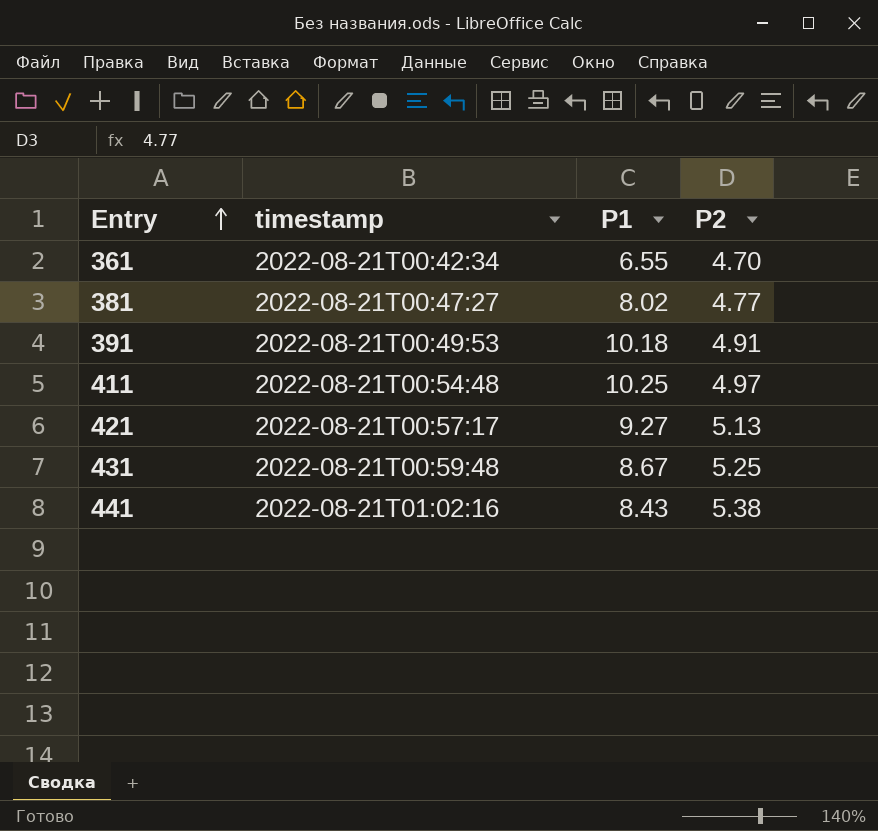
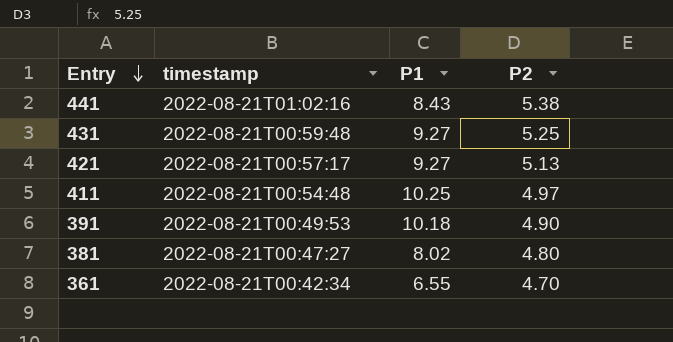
row order: Entry ascending -> Entry descending
431 | P1: 8.67 -> 9.27
391 | P2: 4.91 -> 4.90
381 | P2: 4.77 -> 4.80

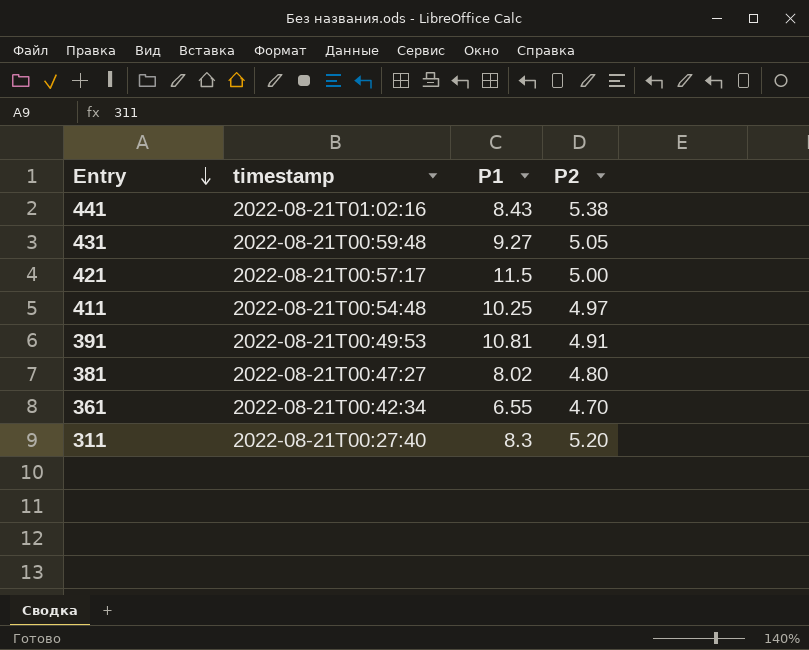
431 | P2: 5.25 -> 5.05
421 | P1: 9.27 -> 11.5
421 | P2: 5.13 -> 5.00
391 | P1: 10.18 -> 10.81
391 | P2: 4.90 -> 4.91
row 311: none -> 2022-08-21T00:27:40 | 8.3 | 5.20

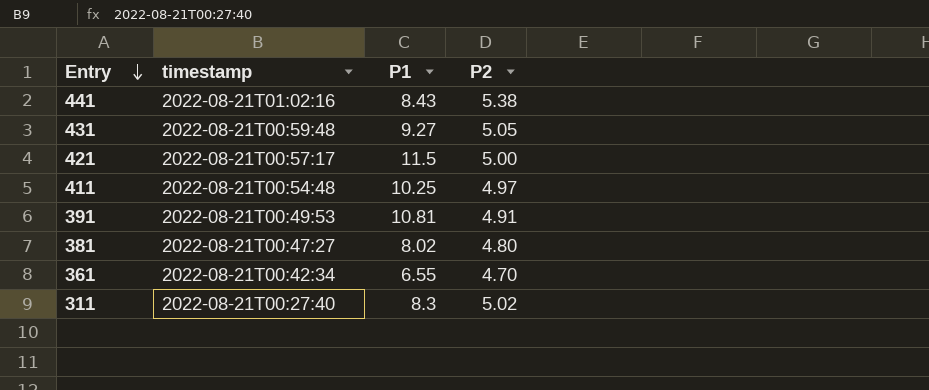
311 | P2: 5.20 -> 5.02

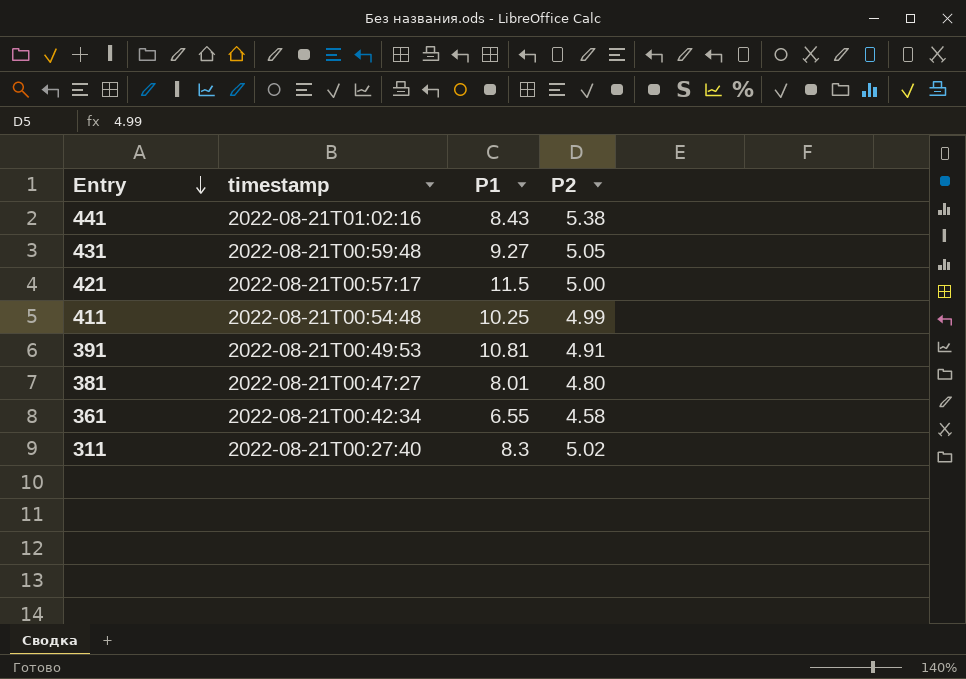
411 | P2: 4.97 -> 4.99
381 | P1: 8.02 -> 8.01
361 | P2: 4.70 -> 4.58

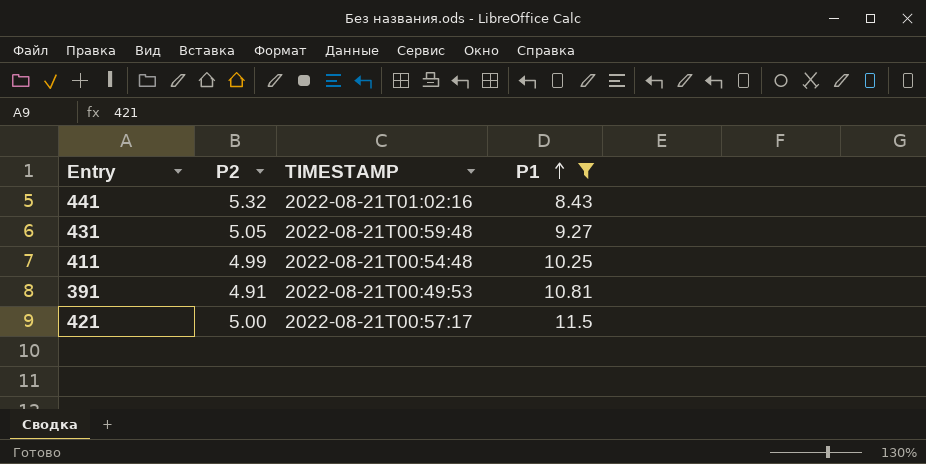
filter: none -> P1 >= 8.43
row order: Entry descending -> P1 ascending
column P2 | position: 4 -> 2
column name: timestamp -> TIMESTAMP
441 | P2: 5.38 -> 5.32

